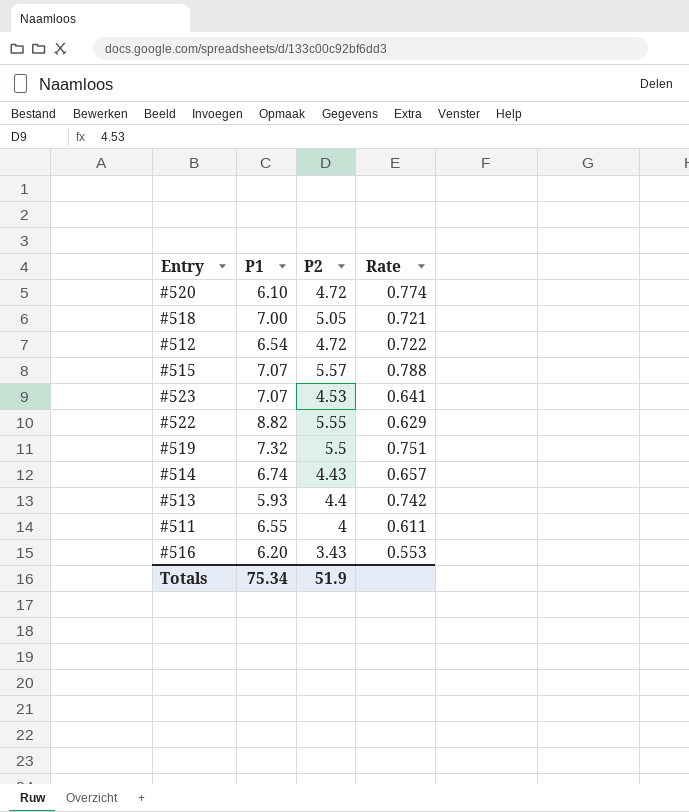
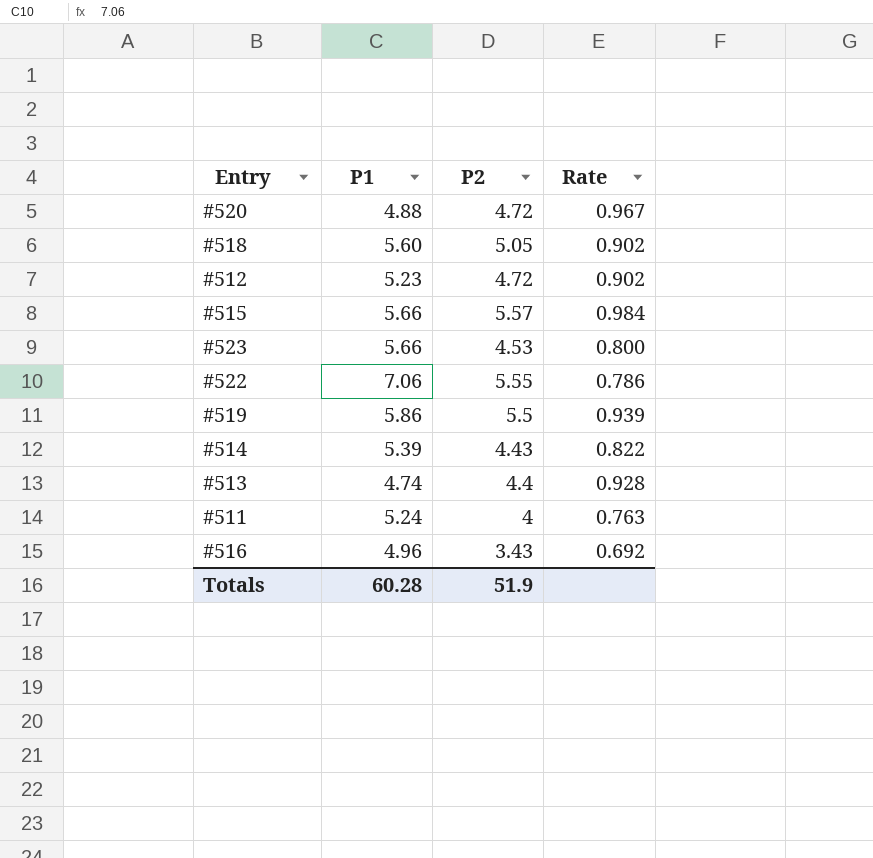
#520 | P1: 6.10 -> 4.88
#520 | Rate: 0.774 -> 0.967
#518 | P1: 7.00 -> 5.60
#518 | Rate: 0.721 -> 0.902
#512 | P1: 6.54 -> 5.23
#512 | Rate: 0.722 -> 0.902
#515 | P1: 7.07 -> 5.66
#515 | Rate: 0.788 -> 0.984
#523 | P1: 7.07 -> 5.66
#523 | Rate: 0.641 -> 0.800
#522 | P1: 8.82 -> 7.06
#522 | Rate: 0.629 -> 0.786
#519 | P1: 7.32 -> 5.86
#519 | Rate: 0.751 -> 0.939
#514 | P1: 6.74 -> 5.39
#514 | Rate: 0.657 -> 0.822
#513 | P1: 5.93 -> 4.74
#513 | Rate: 0.742 -> 0.928
#511 | P1: 6.55 -> 5.24
#511 | Rate: 0.611 -> 0.763
#516 | P1: 6.20 -> 4.96
#516 | Rate: 0.553 -> 0.692
Totals | P1: 75.34 -> 60.28

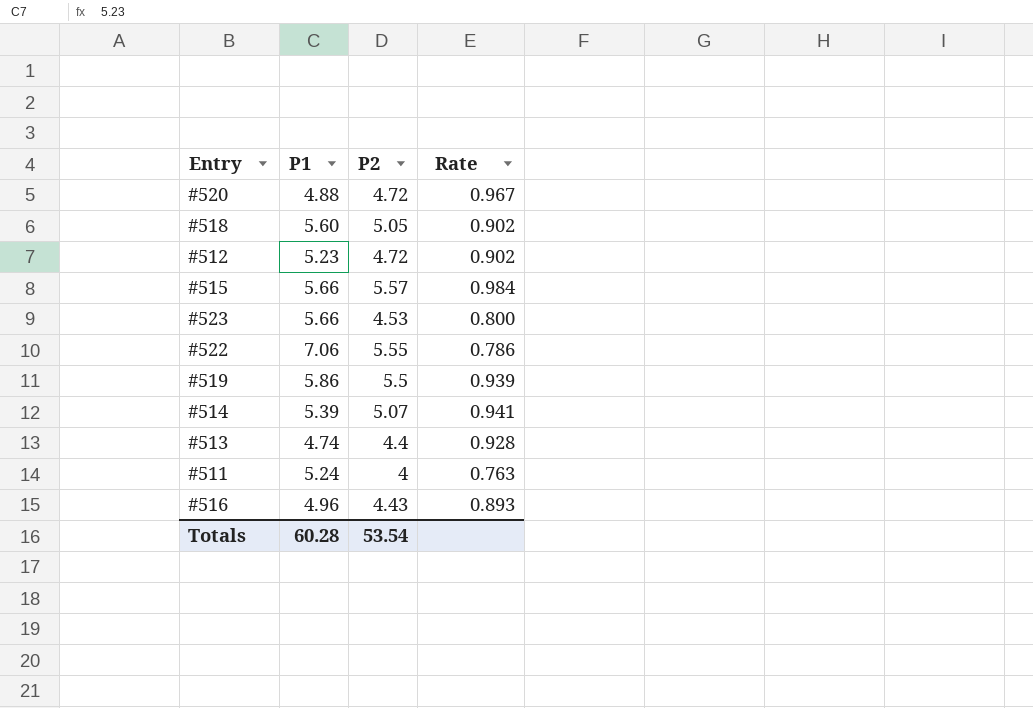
#514 | P2: 4.43 -> 5.07
#514 | Rate: 0.822 -> 0.941
#516 | P2: 3.43 -> 4.43
#516 | Rate: 0.692 -> 0.893
Totals | P2: 51.9 -> 53.54

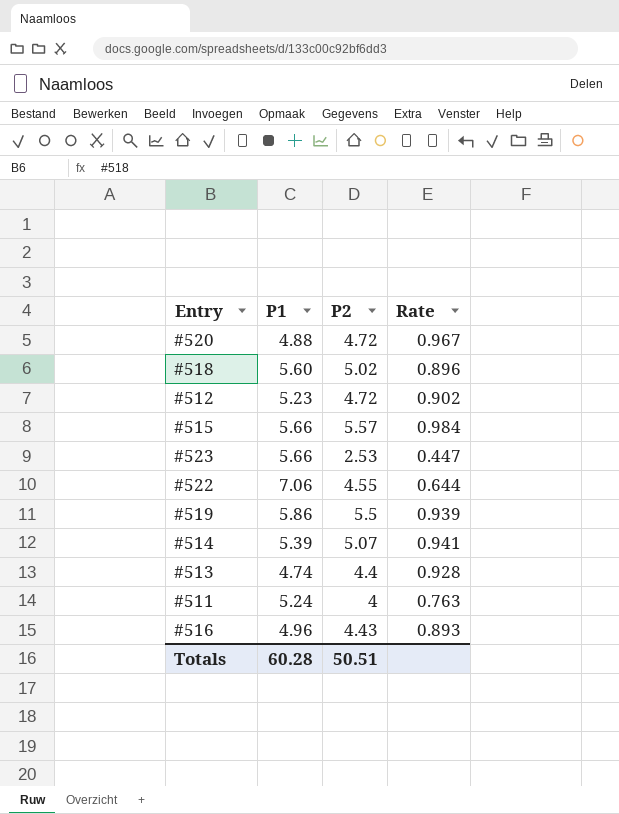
#518 | P2: 5.05 -> 5.02
#518 | Rate: 0.902 -> 0.896
#523 | P2: 4.53 -> 2.53
#523 | Rate: 0.800 -> 0.447
#522 | P2: 5.55 -> 4.55
#522 | Rate: 0.786 -> 0.644
Totals | P2: 53.54 -> 50.51

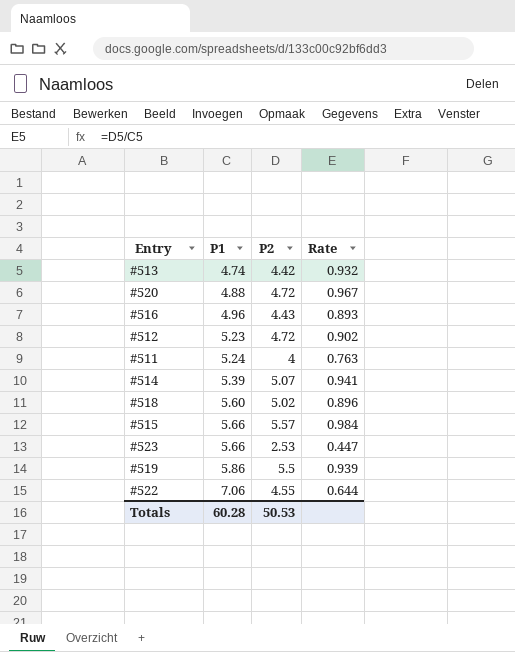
row order: none -> P1 ascending
#513 | P2: 4.4 -> 4.42
#513 | Rate: 0.928 -> 0.932
Totals | P2: 50.51 -> 50.53

